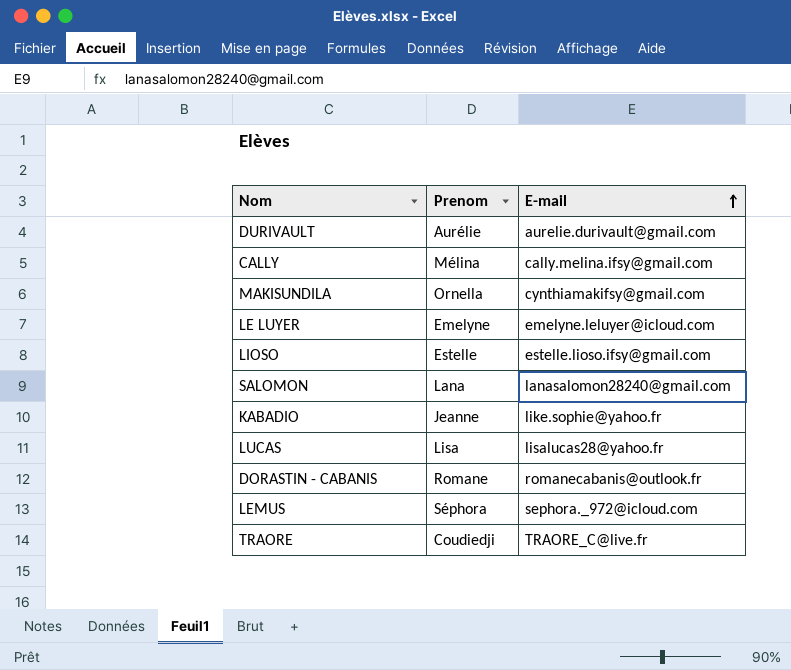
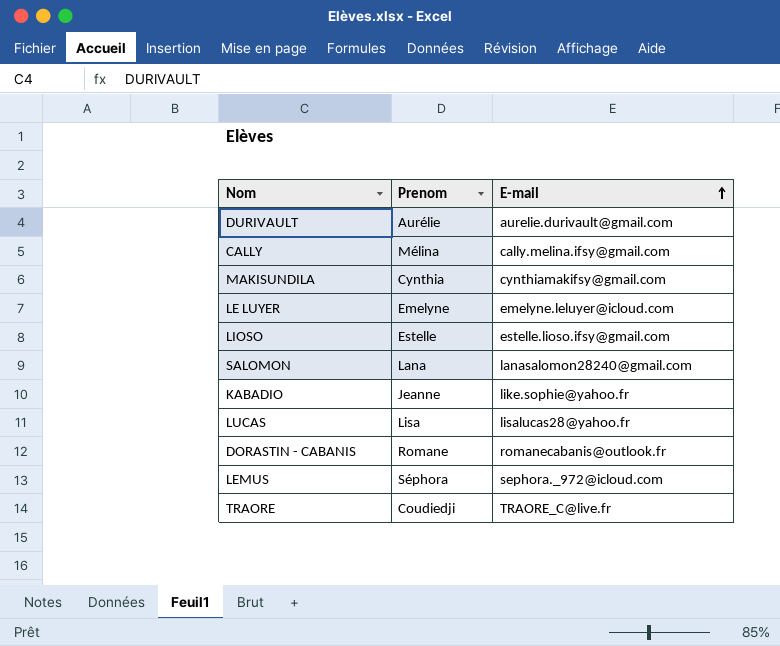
MAKISUNDILA | Prenom: Ornella -> Cynthia

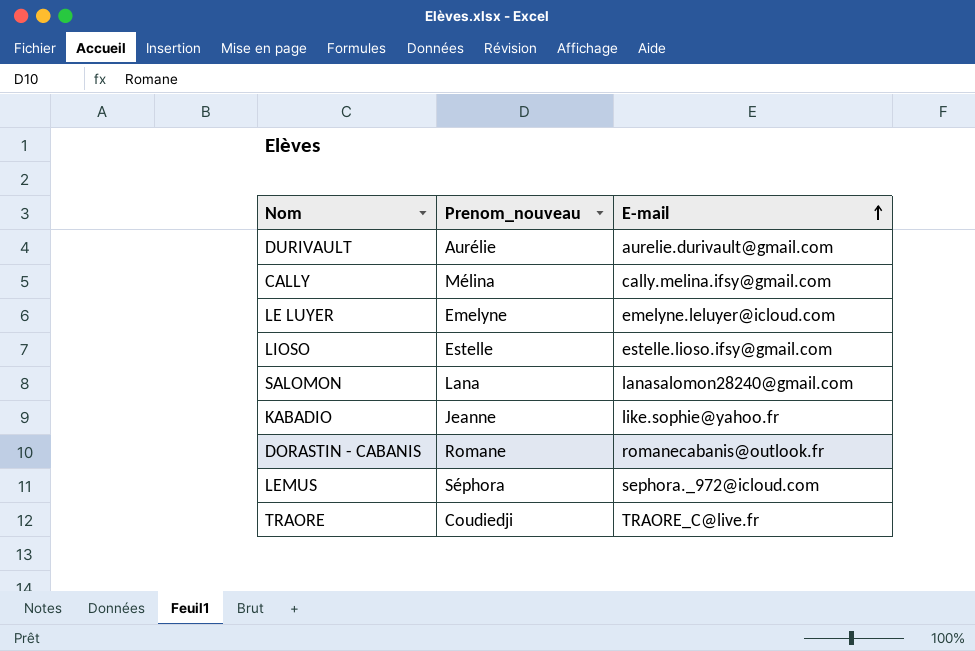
column name: Prenom -> Prenom_nouveau
row MAKISUNDILA: Cynthia | cynthiamakifsy@gmail.com -> none
row LUCAS: Lisa | lisalucas28@yahoo.fr -> none

